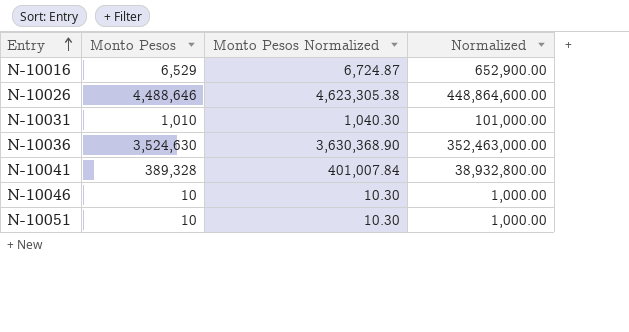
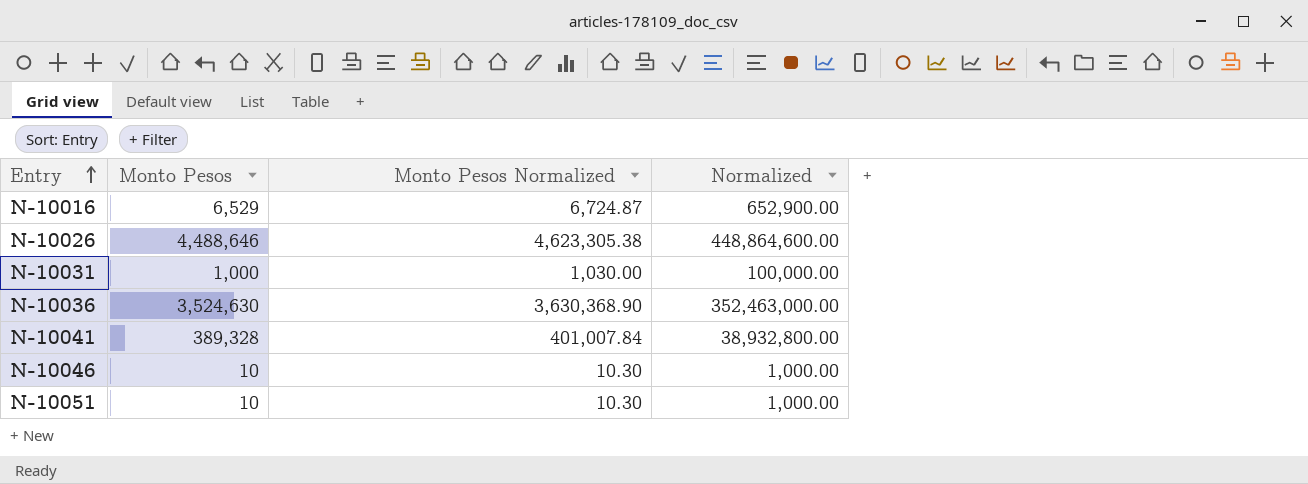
N-10031 | Monto Pesos: 1,010 -> 1,000
N-10031 | Monto Pesos Normalized: 1,040.30 -> 1,030.00
N-10031 | Normalized: 101,000.00 -> 100,000.00

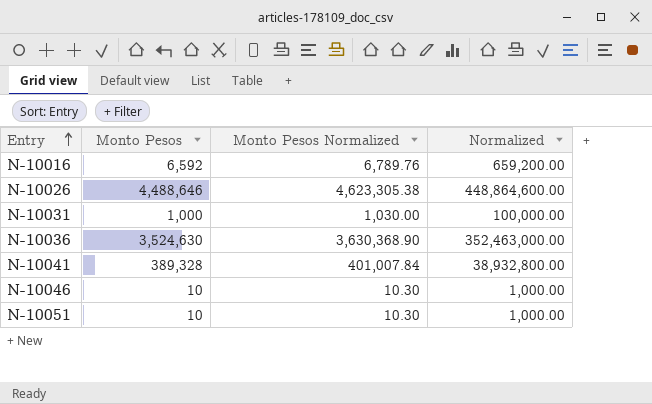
N-10016 | Monto Pesos: 6,529 -> 6,592
N-10016 | Monto Pesos Normalized: 6,724.87 -> 6,789.76
N-10016 | Normalized: 652,900.00 -> 659,200.00

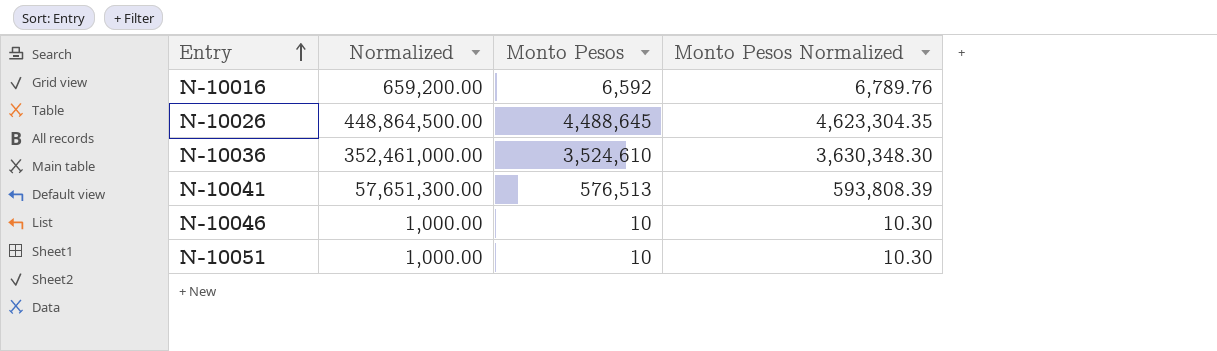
column Normalized | position: 4 -> 2
row N-10031: 1,000 | 1,030.00 | 100,000.00 -> none
N-10026 | Normalized: 448,864,600.00 -> 448,864,500.00
N-10026 | Monto Pesos: 4,488,646 -> 4,488,645
N-10026 | Monto Pesos Normalized: 4,623,305.38 -> 4,623,304.35
N-10036 | Normalized: 352,463,000.00 -> 352,461,000.00
N-10036 | Monto Pesos: 3,524,630 -> 3,524,610
N-10036 | Monto Pesos Normalized: 3,630,368.90 -> 3,630,348.30
N-10041 | Normalized: 38,932,800.00 -> 57,651,300.00
N-10041 | Monto Pesos: 389,328 -> 576,513
N-10041 | Monto Pesos Normalized: 401,007.84 -> 593,808.39

